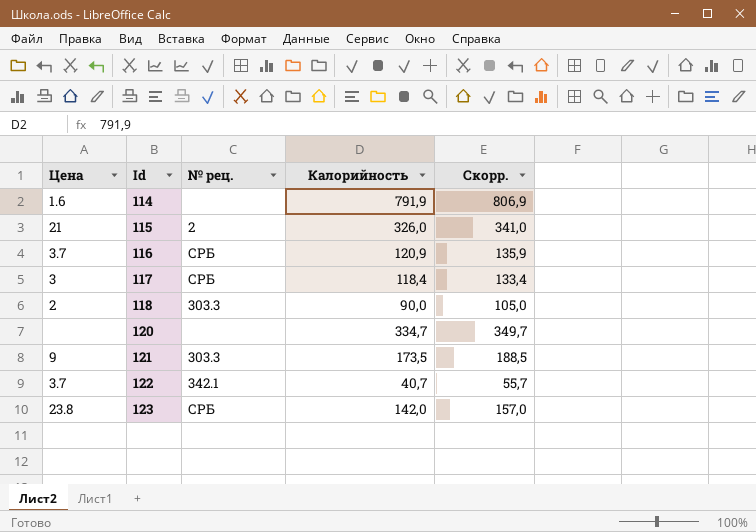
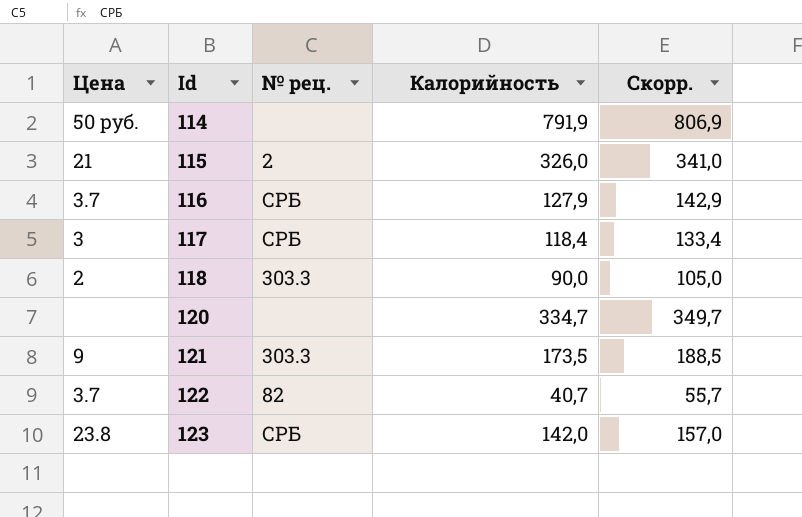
114 | Цена: 1.6 -> 50 руб.
116 | Калорийность: 120,9 -> 127,9
116 | Скорр.: 135,9 -> 142,9
122 | № рец.: 342.1 -> 82

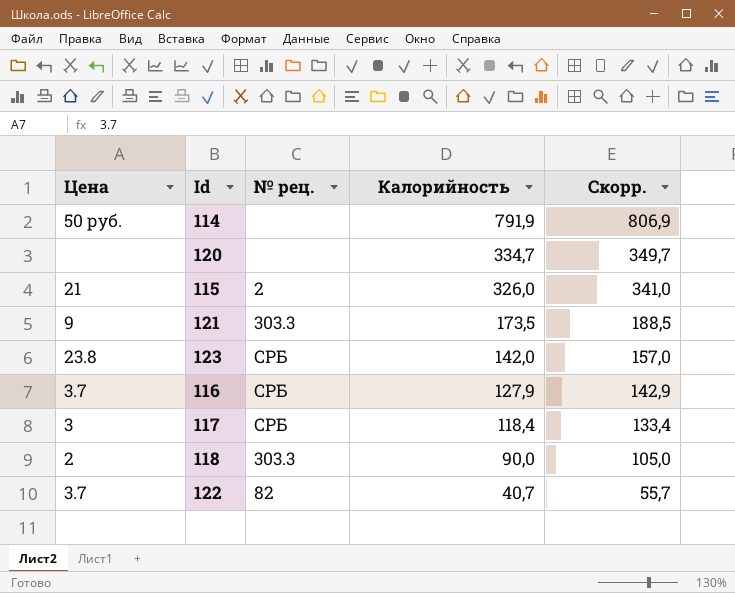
row order: Id ascending -> Калорийность descending

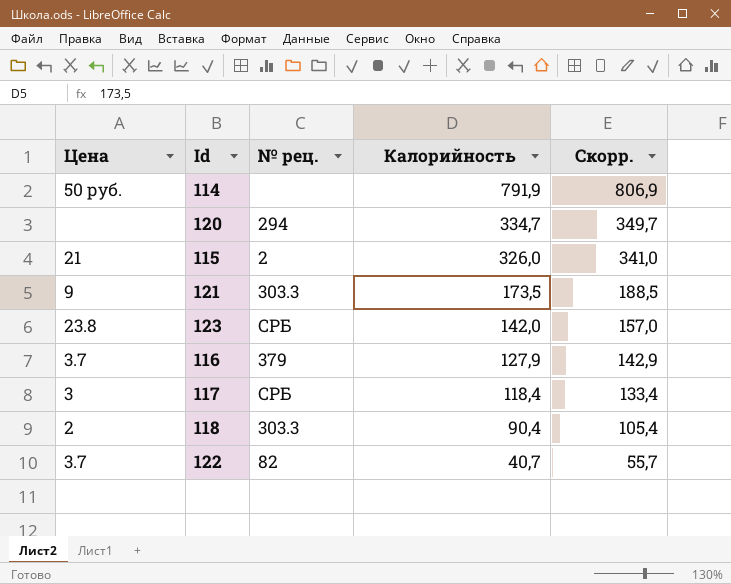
120 | № рец.: none -> 294
116 | № рец.: СРБ -> 379
118 | Калорийность: 90,0 -> 90,4
118 | Скорр.: 105,0 -> 105,4

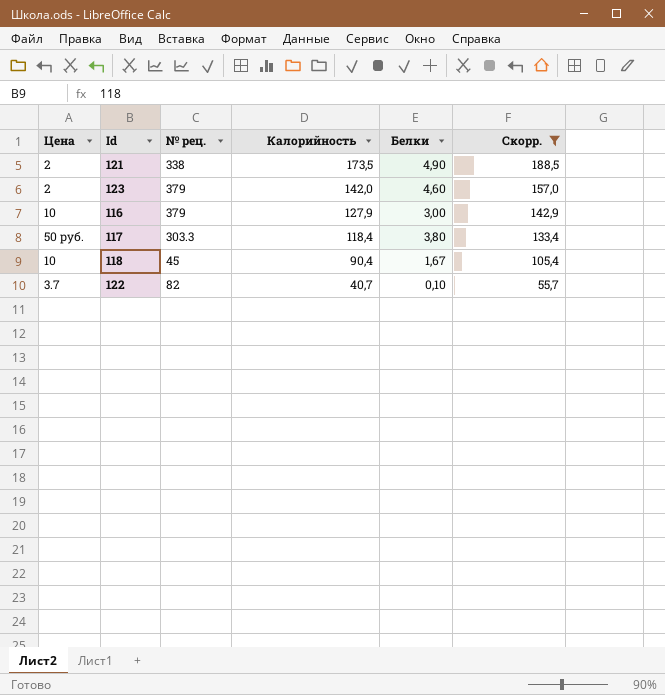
filter: none -> Скорр. <= 188,5
column Белки | position: none -> 5
121 | Цена: 9 -> 2
121 | № рец.: 303.3 -> 338
123 | Цена: 23.8 -> 2
123 | № рец.: СРБ -> 379
116 | Цена: 3.7 -> 10
117 | Цена: 3 -> 50 руб.
117 | № рец.: СРБ -> 303.3
118 | Цена: 2 -> 10
118 | № рец.: 303.3 -> 45

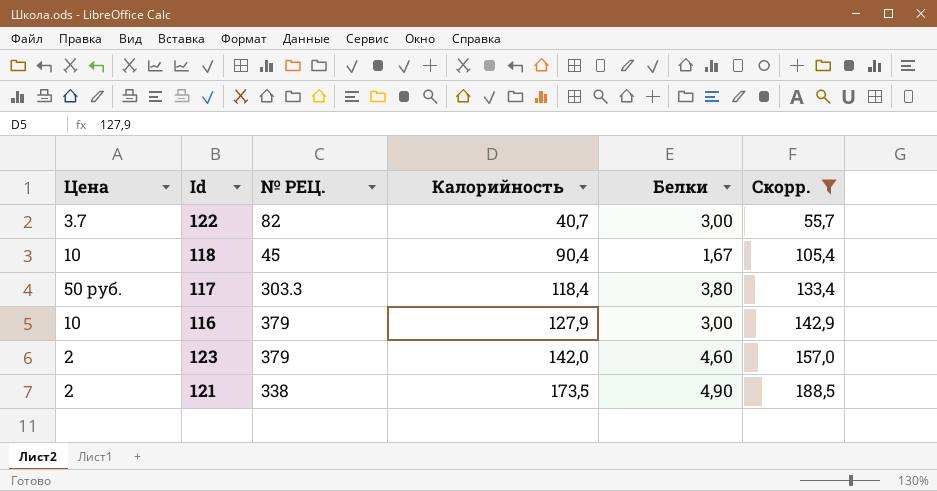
row order: Калорийность descending -> Калорийность ascending
column name: № рец. -> № РЕЦ.
122 | Белки: 0,10 -> 3,00

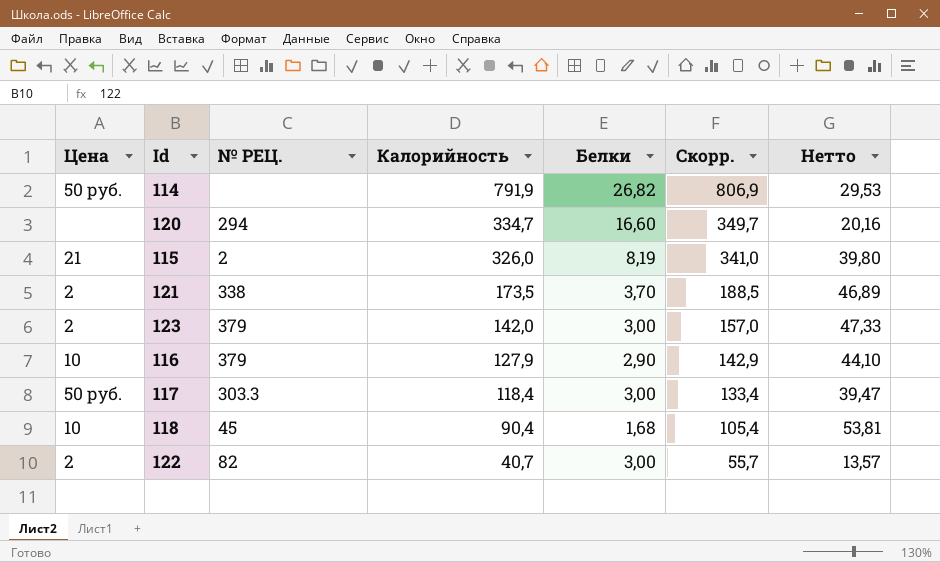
filter: Скорр. <= 188,5 -> none
row order: Калорийность ascending -> Калорийность descending
column Нетто | formula: none -> [Калорийность] / [Белки]
121 | Белки: 4,90 -> 3,70
123 | Белки: 4,60 -> 3,00
116 | Белки: 3,00 -> 2,90
117 | Белки: 3,80 -> 3,00
118 | Белки: 1,67 -> 1,68
122 | Цена: 3.7 -> 2

